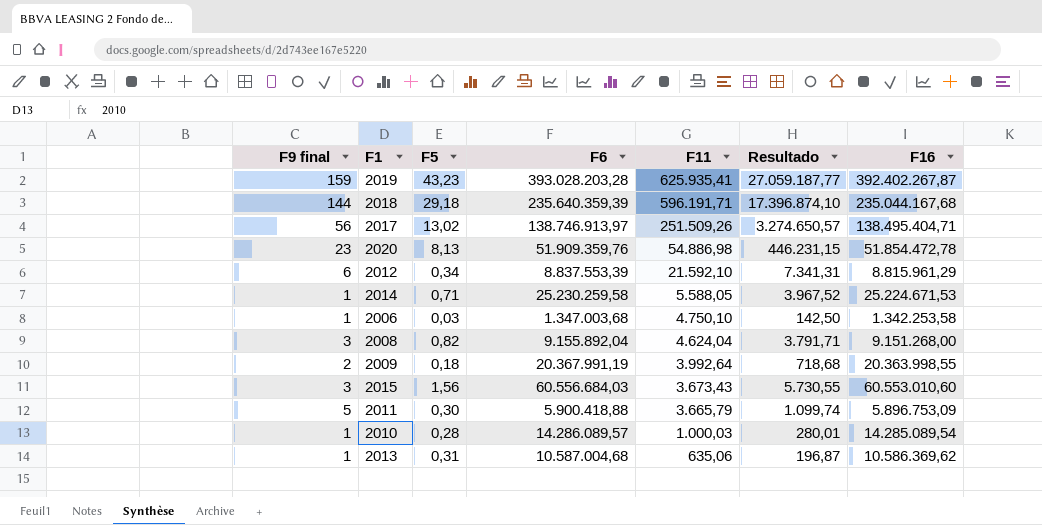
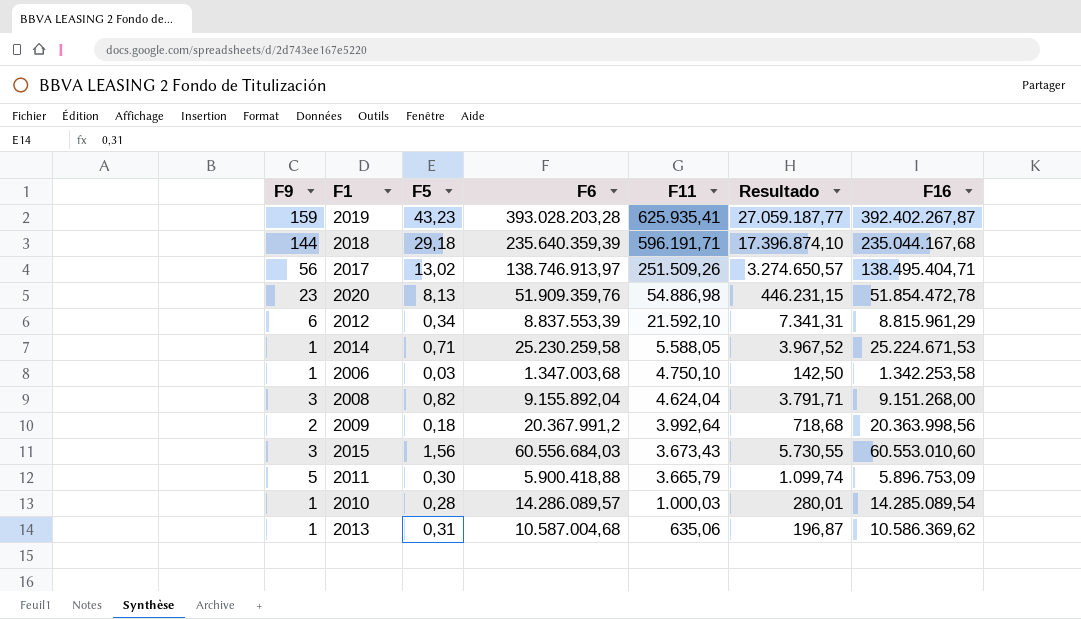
column name: F9 final -> F9
2009 | F6: 20.367.991,19 -> 20.367.991,2
2009 | F16: 20.363.998,55 -> 20.363.998,56

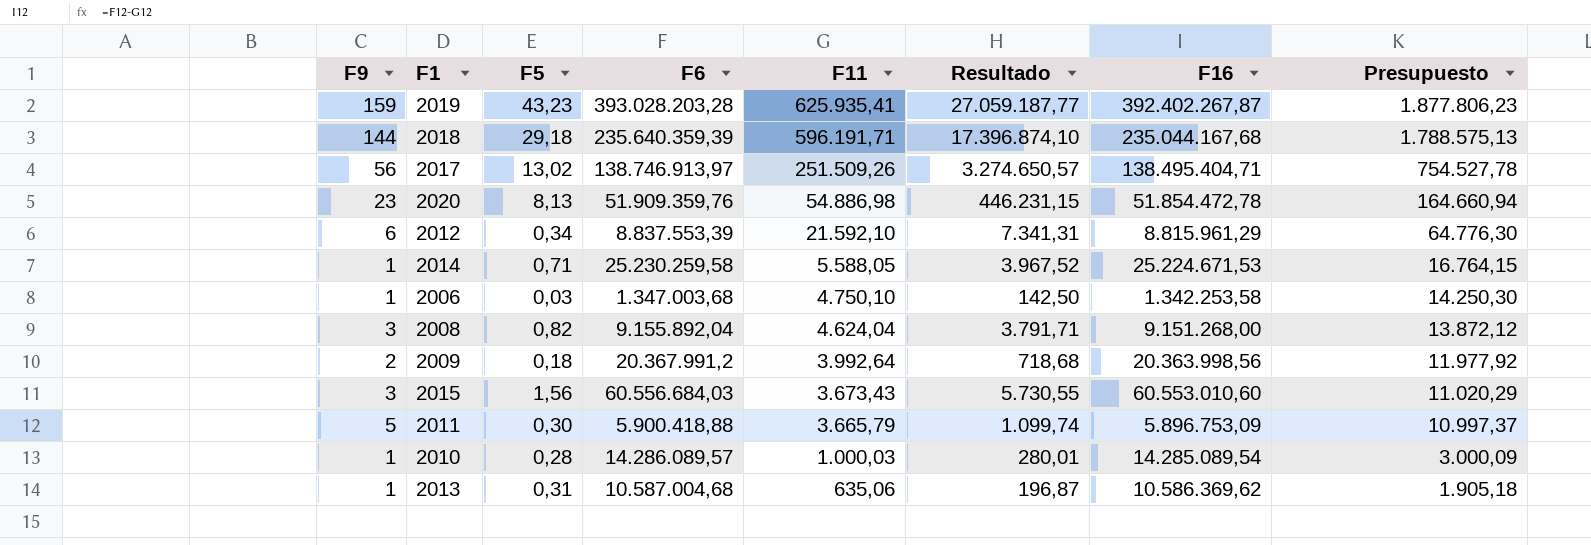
column Presupuesto | formula: none -> [F11] * 3

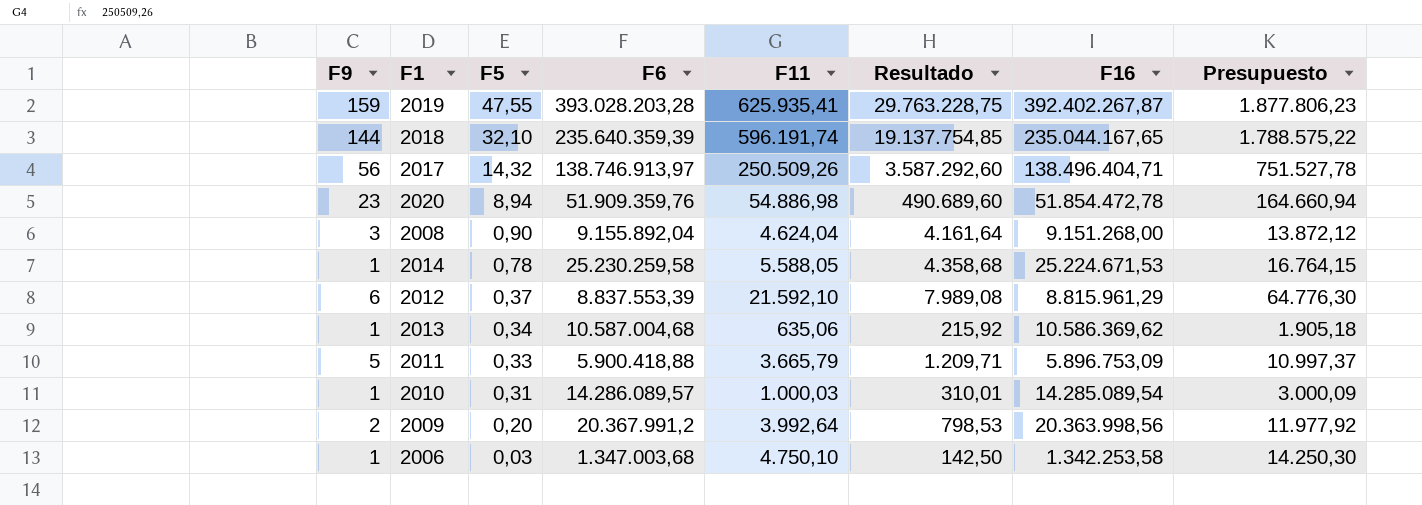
row order: F11 descending -> F5 descending
row 2015: 3 | 1,56 | 60.556.684,03 | 3.673,43 | 5.730,55 | 60.553.010,60 | 11.020,29 -> none
2019 | F5: 43,23 -> 47,55
2019 | Resultado: 27.059.187,77 -> 29.763.228,75
2018 | F5: 29,18 -> 32,10
2018 | F11: 596.191,71 -> 596.191,74
2018 | Resultado: 17.396.874,10 -> 19.137.754,85
2018 | F16: 235.044.167,68 -> 235.044.167,65
2018 | Presupuesto: 1.788.575,13 -> 1.788.575,22
2017 | F5: 13,02 -> 14,32
2017 | F11: 251.509,26 -> 250.509,26
2017 | Resultado: 3.274.650,57 -> 3.587.292,60
2017 | F16: 138.495.404,71 -> 138.496.404,71
2017 | Presupuesto: 754.527,78 -> 751.527,78
2020 | F5: 8,13 -> 8,94
2020 | Resultado: 446.231,15 -> 490.689,60
2008 | F5: 0,82 -> 0,90
2008 | Resultado: 3.791,71 -> 4.161,64
2014 | F5: 0,71 -> 0,78
2014 | Resultado: 3.967,52 -> 4.358,68
2012 | F5: 0,34 -> 0,37
2012 | Resultado: 7.341,31 -> 7.989,08
2013 | F5: 0,31 -> 0,34
2013 | Resultado: 196,87 -> 215,92
2011 | F5: 0,30 -> 0,33
2011 | Resultado: 1.099,74 -> 1.209,71
2010 | F5: 0,28 -> 0,31
2010 | Resultado: 280,01 -> 310,01
2009 | F5: 0,18 -> 0,20
2009 | Resultado: 718,68 -> 798,53

